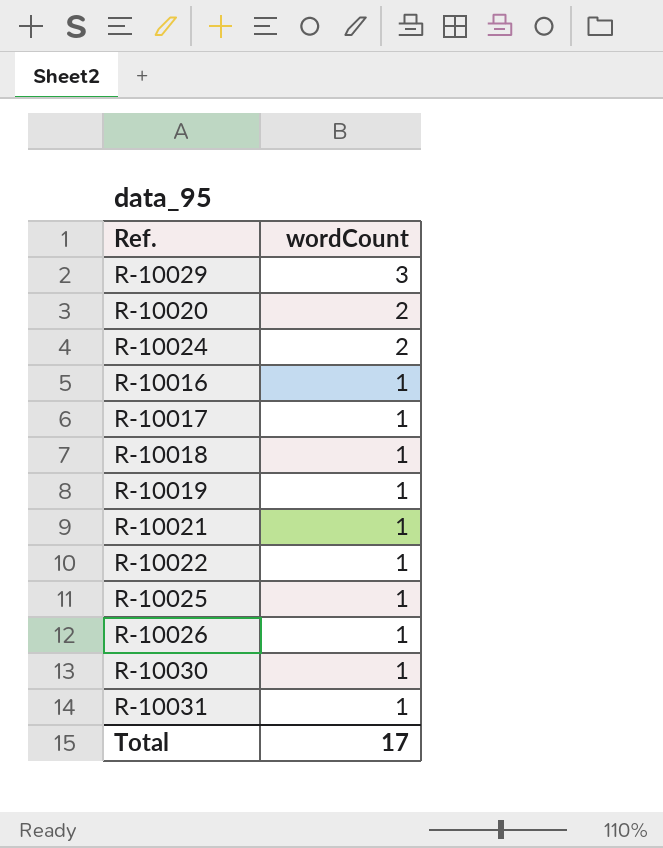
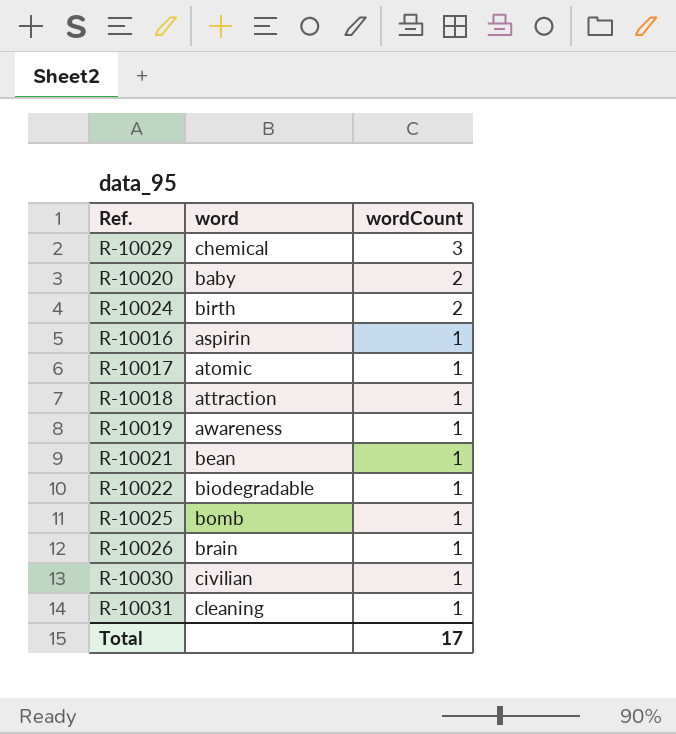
column word | position: none -> 2

